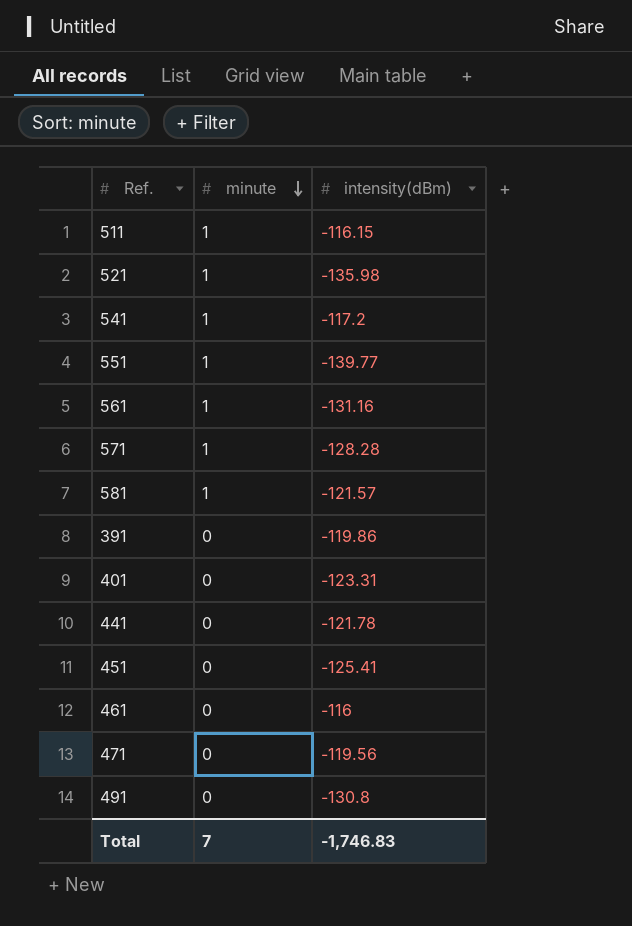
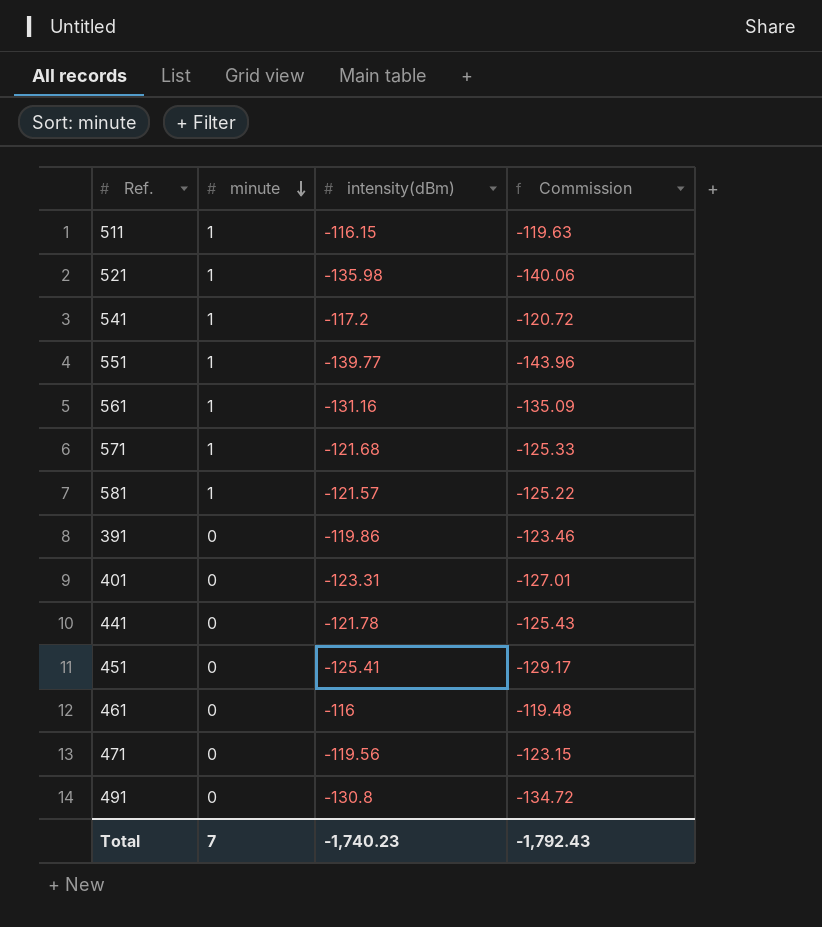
column Commission | formula: none -> [intensity(dBm)] * 1.03
571 | intensity(dBm): -128.28 -> -121.68
Total | intensity(dBm): -1,746.83 -> -1,740.23

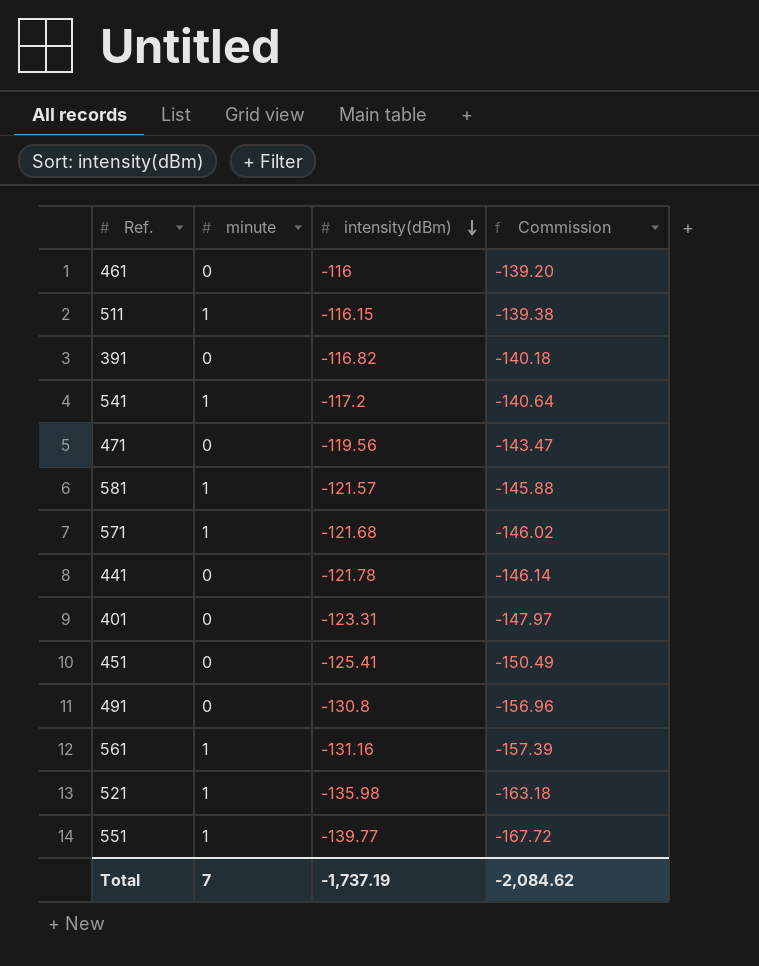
row order: minute descending -> intensity(dBm) descending
column Commission | formula: [intensity(dBm)] * 1.03 -> [intensity(dBm)] * 1.2
391 | intensity(dBm): -119.86 -> -116.82
Total | intensity(dBm): -1,740.23 -> -1,737.19
Total | Commission: -1,792.43 -> -2,084.62

